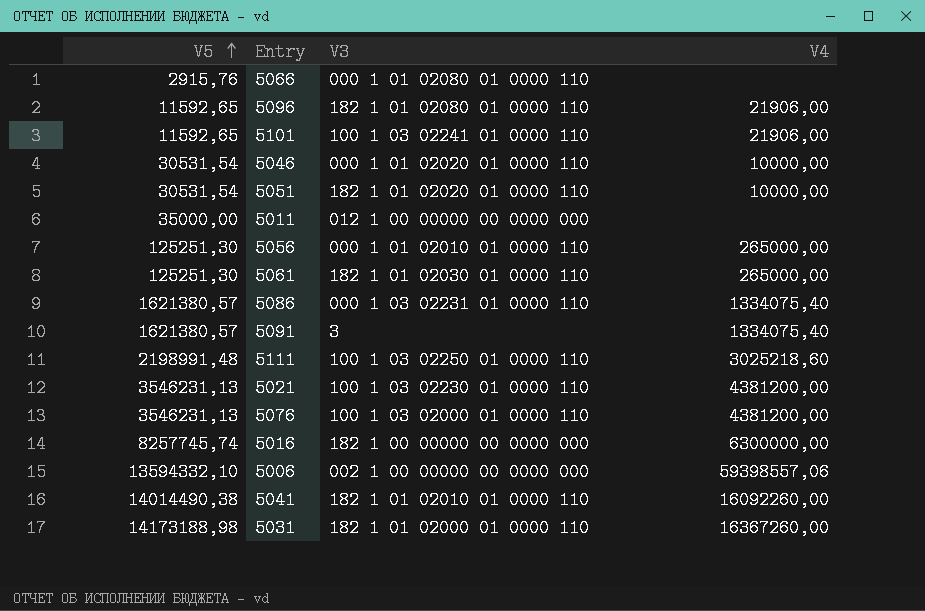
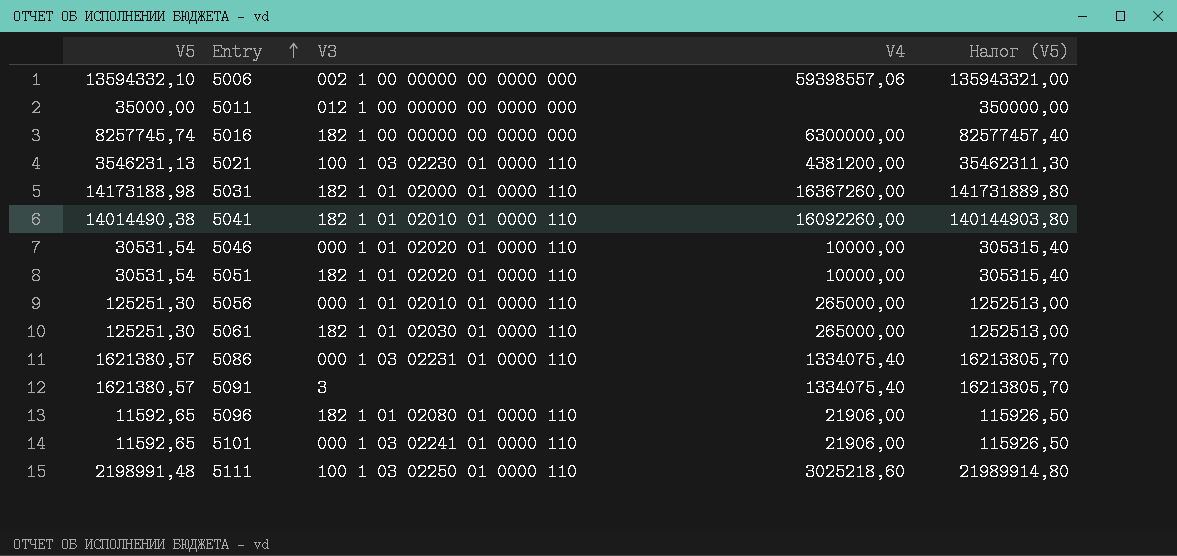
row order: V5 ascending -> Entry ascending
column Налог (V5) | formula: none -> [V5] * 10
row 5066: 2915,76 | 000 1 01 02080 01 0000 110 | none -> none
row 5076: 3546231,13 | 100 1 03 02000 01 0000 110 | 4381200,00 -> none
5101 | V3: 100 1 03 02241 01 0000 110 -> 000 1 03 02241 01 0000 110

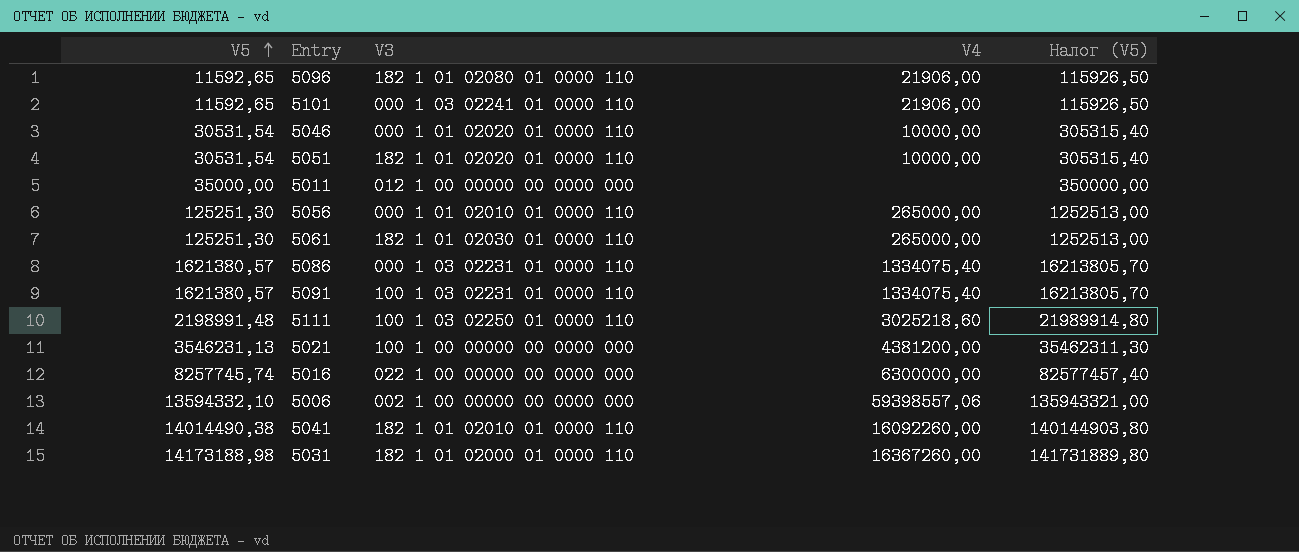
row order: Entry ascending -> V5 ascending
5091 | V3: 3 -> 100 1 03 02231 01 0000 110
5021 | V3: 100 1 03 02230 01 0000 110 -> 100 1 00 00000 00 0000 000
5016 | V3: 182 1 00 00000 00 0000 000 -> 022 1 00 00000 00 0000 000

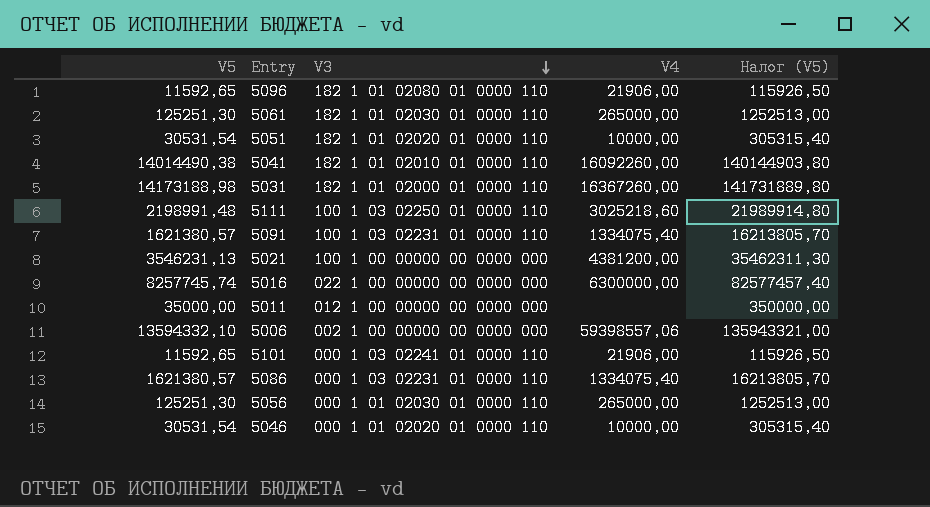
row order: V5 ascending -> V3 descending
5056 | V3: 000 1 01 02010 01 0000 110 -> 000 1 01 02030 01 0000 110

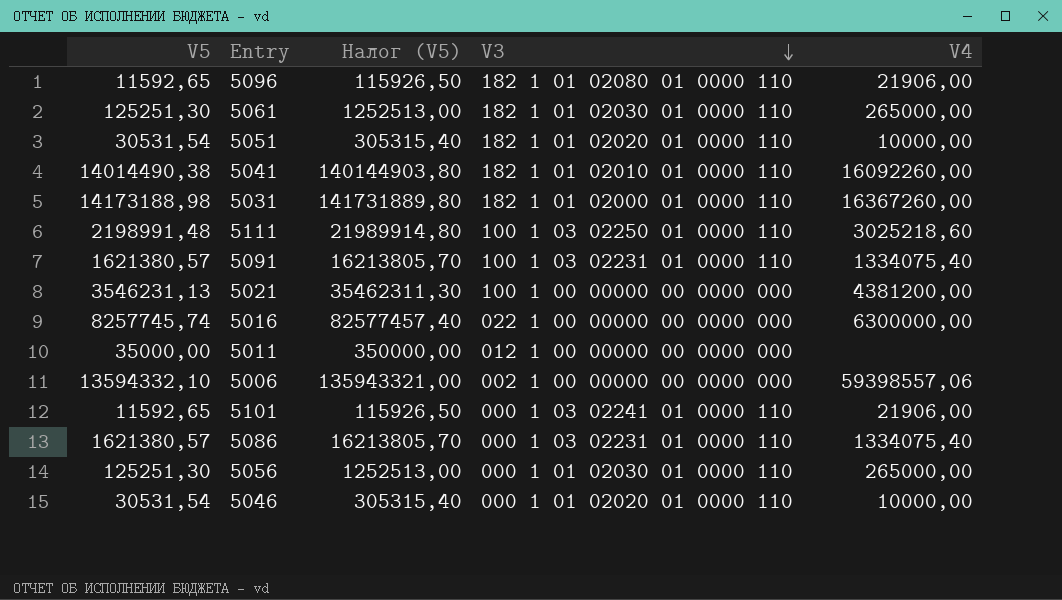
column Налог (V5) | position: 5 -> 3

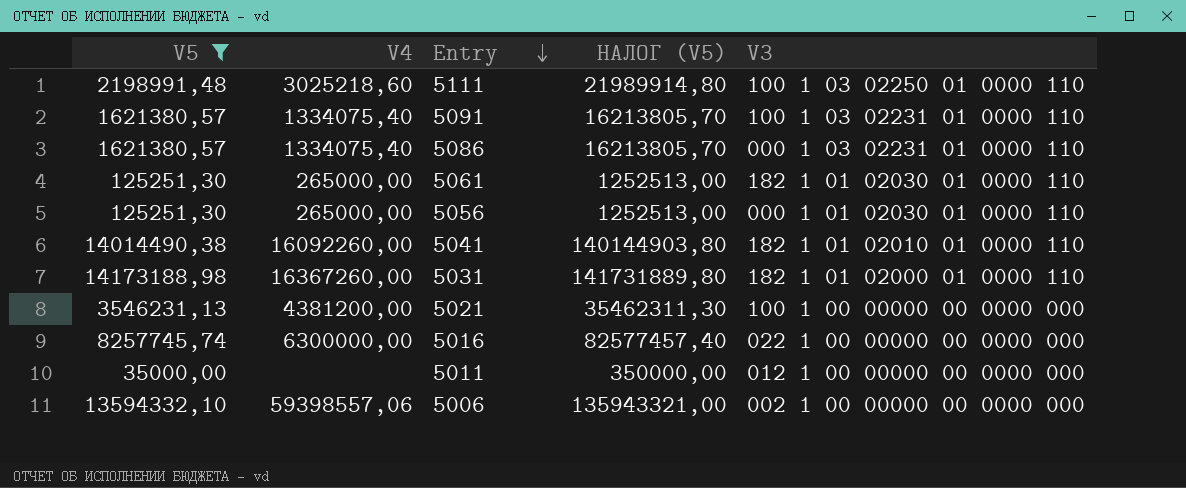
filter: none -> V5 >= 35000,00
row order: V3 descending -> Entry descending
column V4 | position: 5 -> 2
column name: Налог (V5) -> НАЛОГ (V5)

